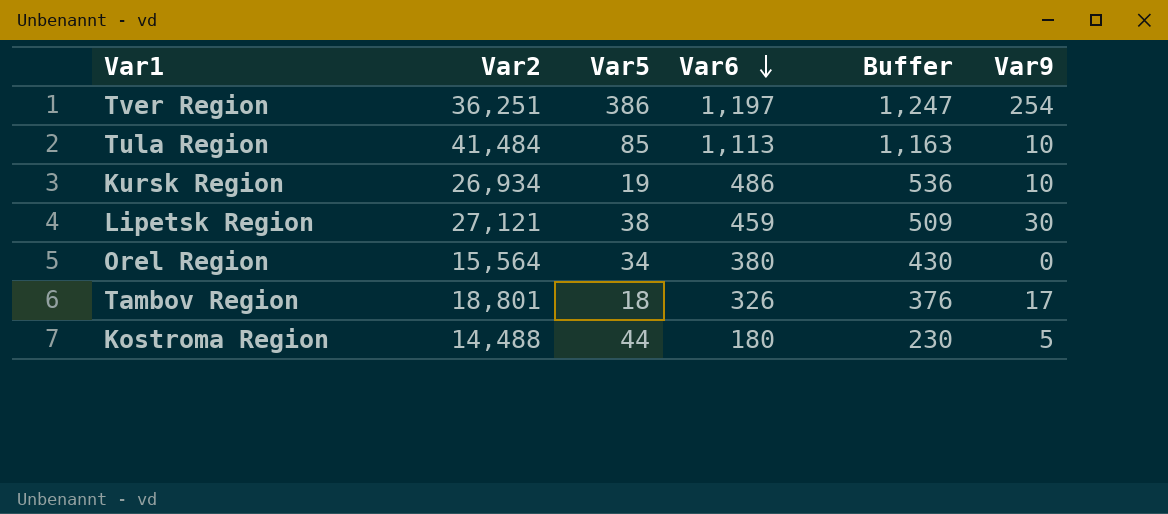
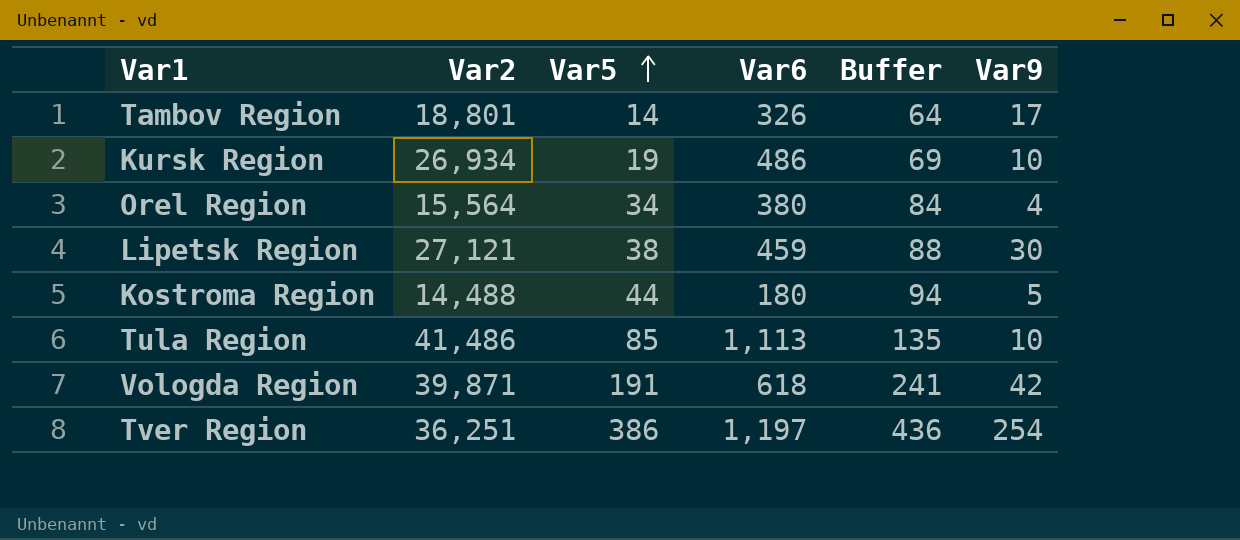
row order: Var6 descending -> Var5 ascending
column Buffer | formula: [Var6] + 50 -> [Var5] + 50
Tambov Region | Var5: 18 -> 14
Orel Region | Var9: 0 -> 4
Tula Region | Var2: 41,484 -> 41,486
row Vologda Region: none -> 39,871 | 191 | 618 | 241 | 42

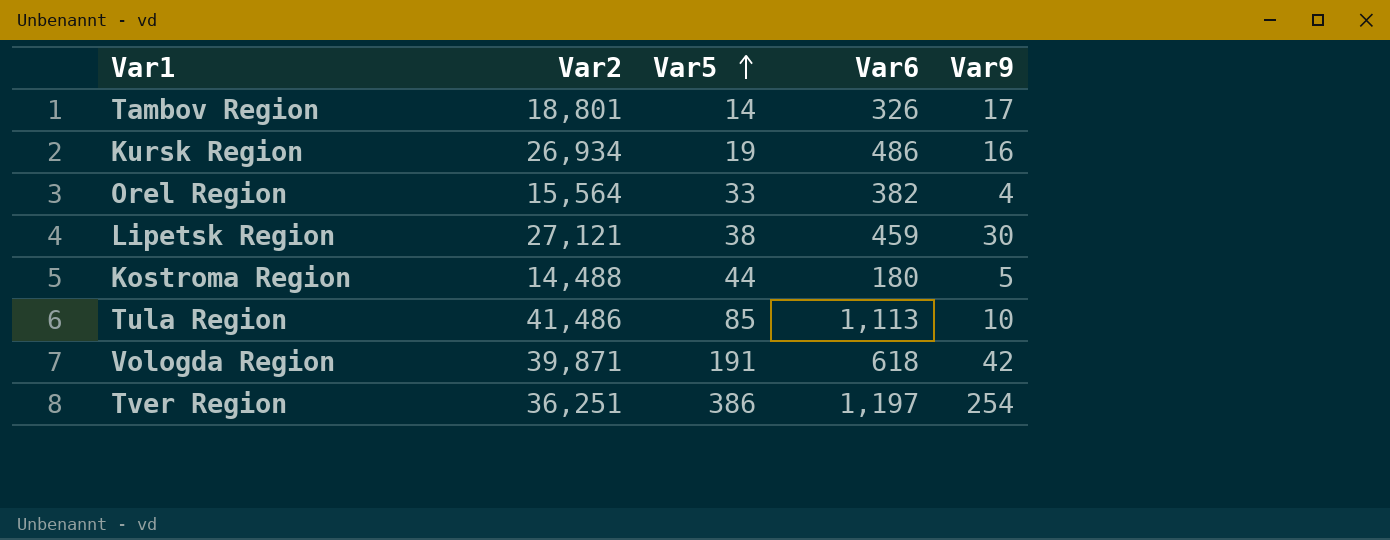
column Buffer | formula: [Var5] + 50 -> none
Kursk Region | Var9: 10 -> 16
Orel Region | Var5: 34 -> 33
Orel Region | Var6: 380 -> 382

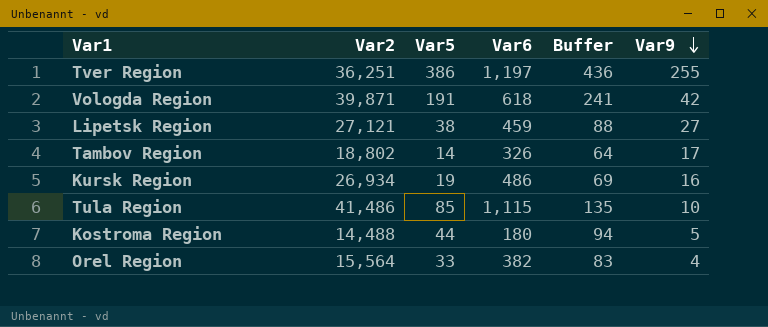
row order: Var5 ascending -> Var9 descending
column Buffer | formula: none -> [Var5] + 50
Tver Region | Var9: 254 -> 255
Lipetsk Region | Var9: 30 -> 27
Tambov Region | Var2: 18,801 -> 18,802
Tula Region | Var6: 1,113 -> 1,115

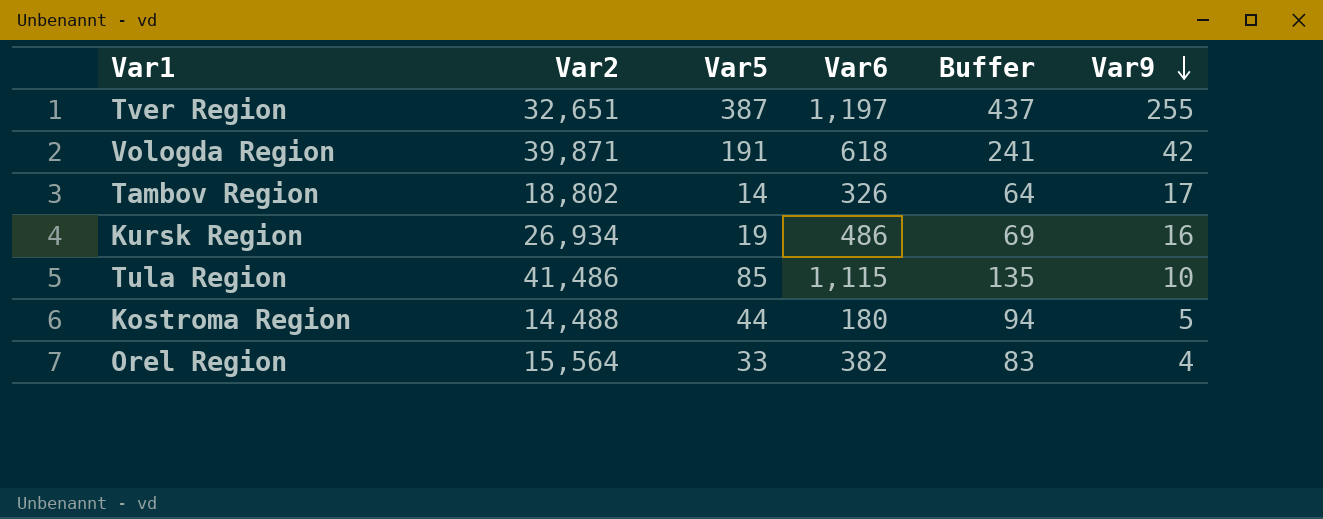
row Lipetsk Region: 27,121 | 38 | 459 | 88 | 27 -> none
Tver Region | Var2: 36,251 -> 32,651
Tver Region | Var5: 386 -> 387
Tver Region | Buffer: 436 -> 437

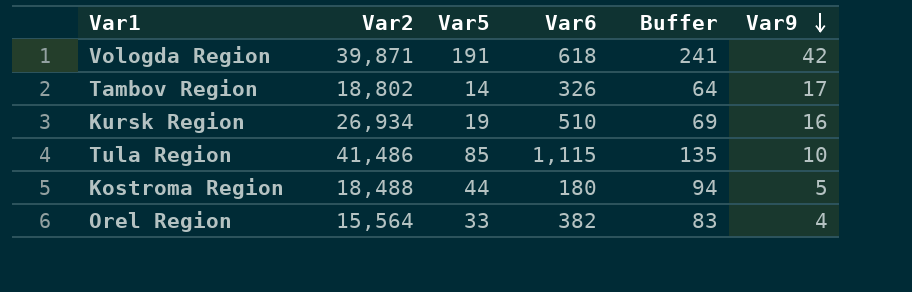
row Tver Region: 32,651 | 387 | 1,197 | 437 | 255 -> none
Kursk Region | Var6: 486 -> 510
Kostroma Region | Var2: 14,488 -> 18,488

